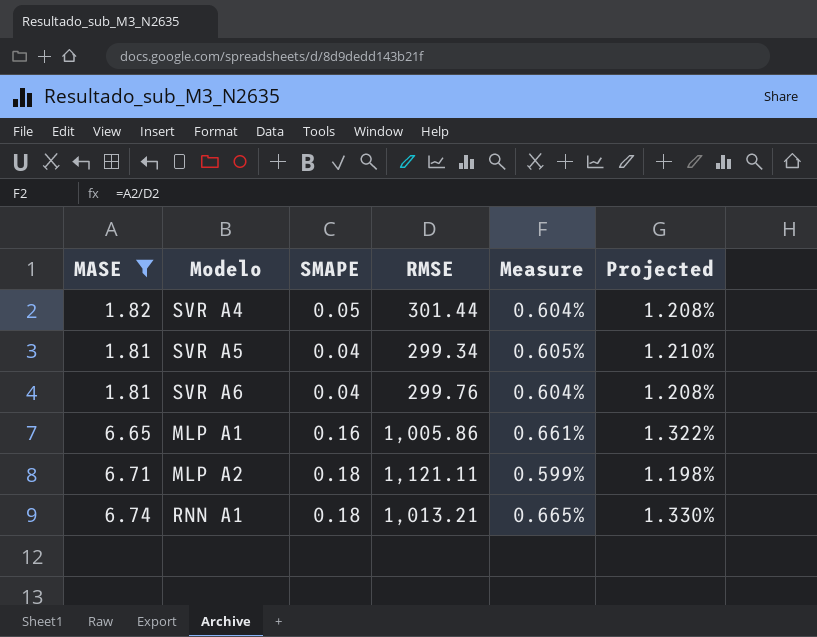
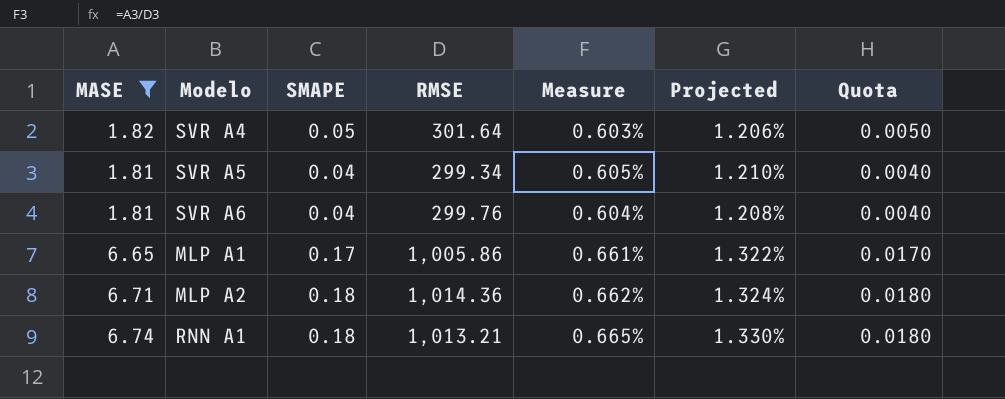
column Quota | formula: none -> [SMAPE] * 0.1
SVR A4 | RMSE: 301.44 -> 301.64
SVR A4 | Measure: 0.604% -> 0.603%
SVR A4 | Projected: 1.208% -> 1.206%
MLP A1 | SMAPE: 0.16 -> 0.17
MLP A2 | RMSE: 1,121.11 -> 1,014.36
MLP A2 | Measure: 0.599% -> 0.662%
MLP A2 | Projected: 1.198% -> 1.324%

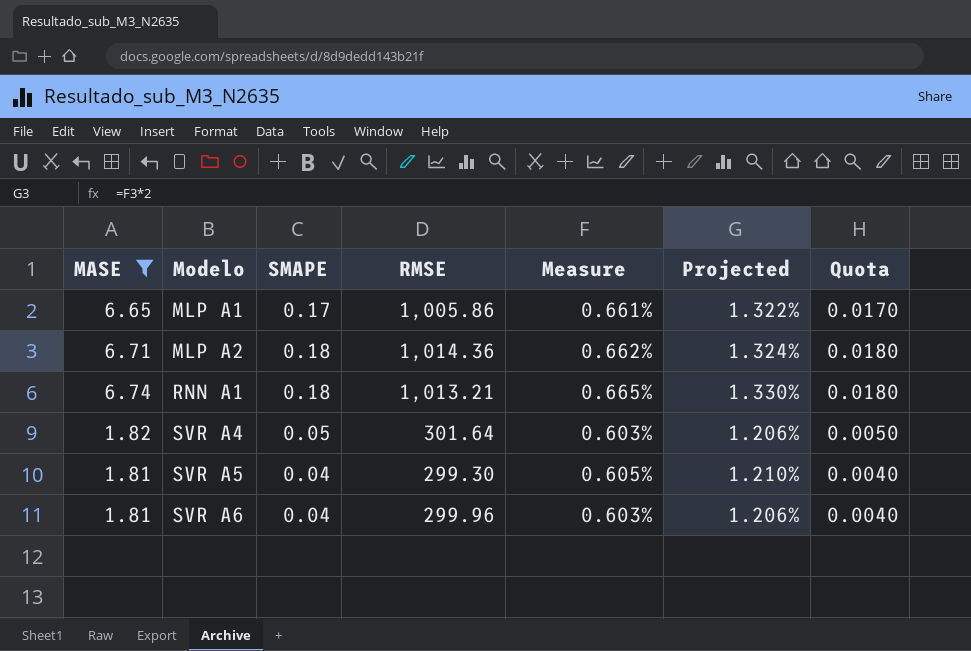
row order: none -> Modelo ascending
SVR A5 | RMSE: 299.34 -> 299.30
SVR A6 | RMSE: 299.76 -> 299.96
SVR A6 | Measure: 0.604% -> 0.603%
SVR A6 | Projected: 1.208% -> 1.206%

